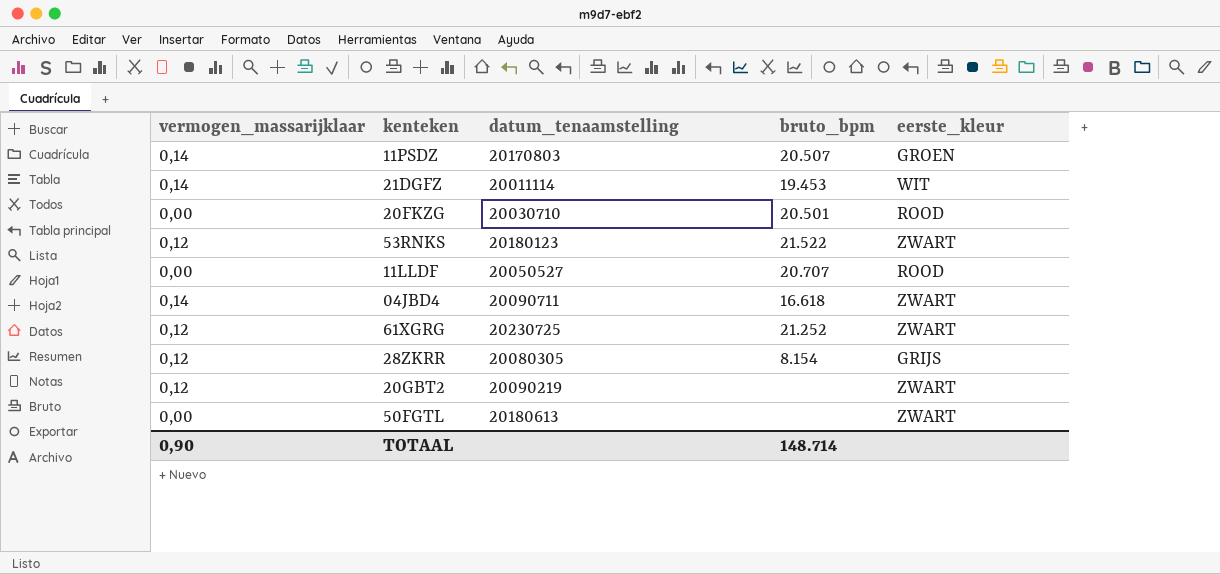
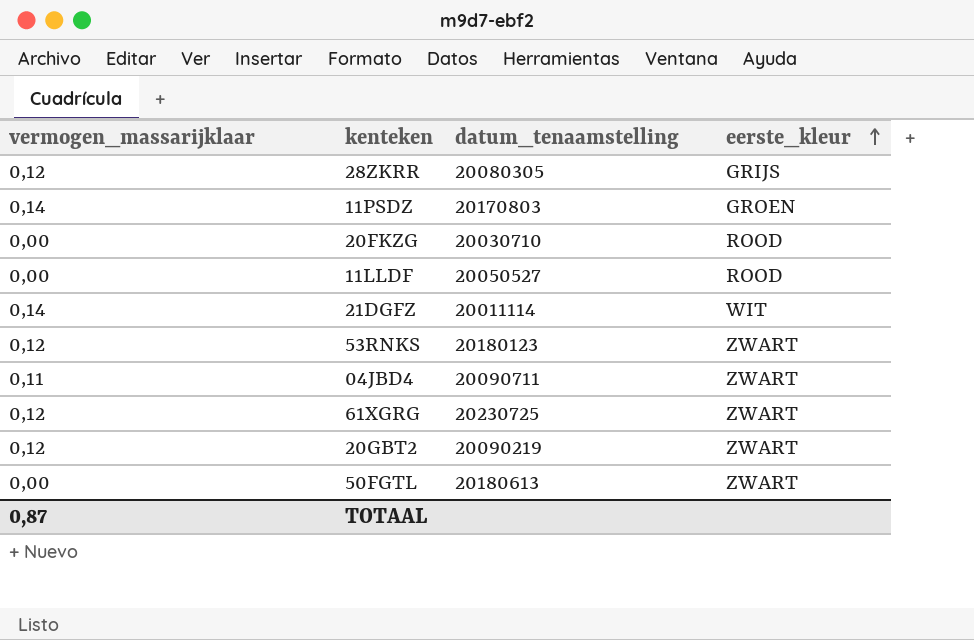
row order: none -> eerste_kleur ascending
column bruto_bpm | position: 4 -> none
04JBD4 | vermogen_massarijklaar: 0,14 -> 0,11
TOTAAL | vermogen_massarijklaar: 0,90 -> 0,87

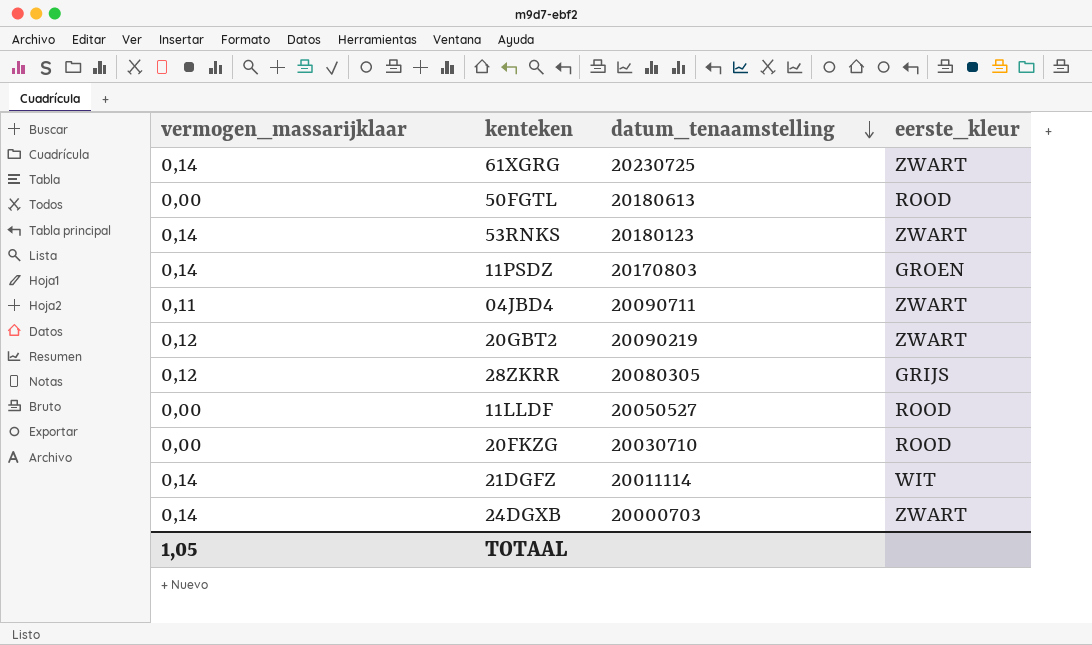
row order: eerste_kleur ascending -> datum_tenaamstelling descending
61XGRG | vermogen_massarijklaar: 0,12 -> 0,14
50FGTL | eerste_kleur: ZWART -> ROOD
53RNKS | vermogen_massarijklaar: 0,12 -> 0,14
row 24DGXB: none -> 0,14 | 20000703 | ZWART
TOTAAL | vermogen_massarijklaar: 0,87 -> 1,05

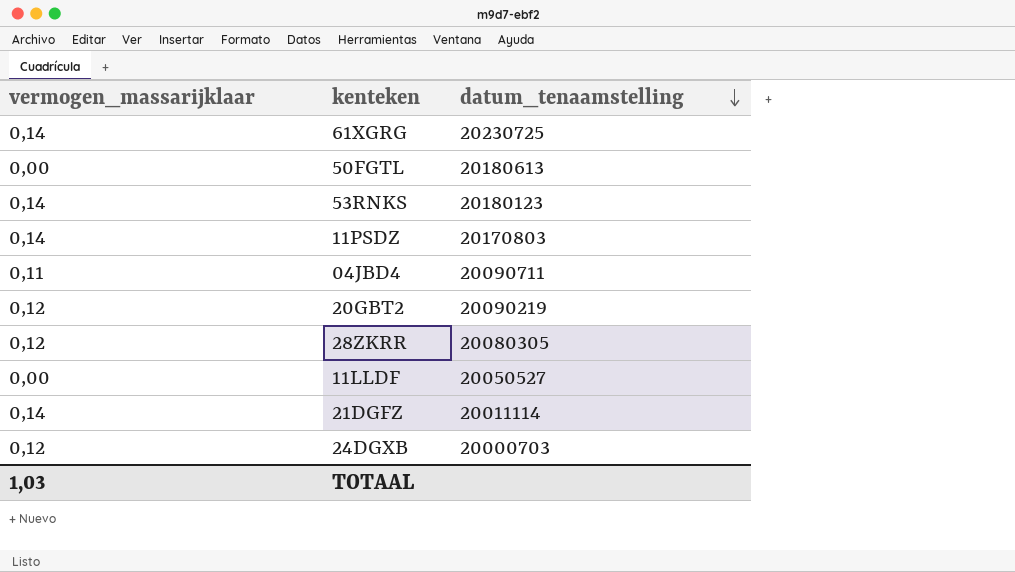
column eerste_kleur | position: 4 -> none
row 20FKZG: 0,00 | 20030710 | ROOD -> none
24DGXB | vermogen_massarijklaar: 0,14 -> 0,12
TOTAAL | vermogen_massarijklaar: 1,05 -> 1,03

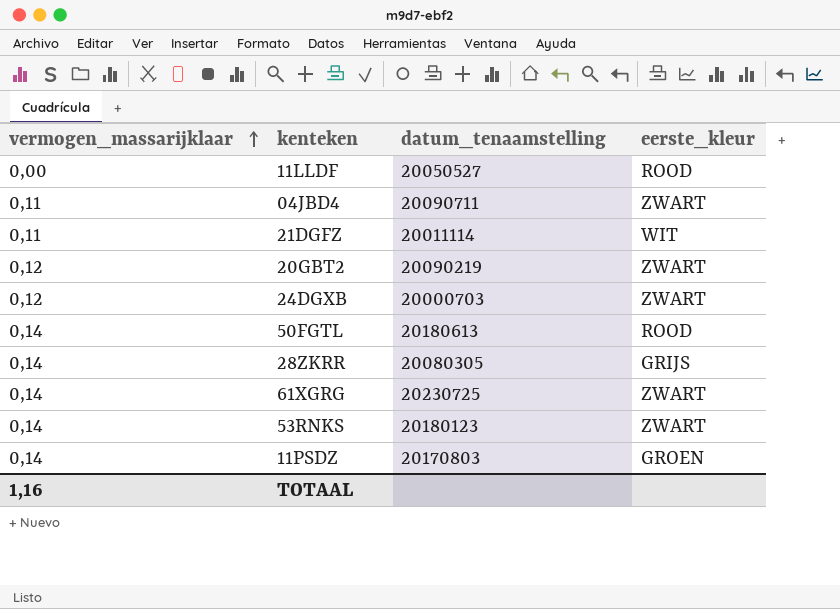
row order: datum_tenaamstelling descending -> vermogen_massarijklaar ascending
column eerste_kleur | position: none -> 4
21DGFZ | vermogen_massarijklaar: 0,14 -> 0,11
50FGTL | vermogen_massarijklaar: 0,00 -> 0,14
28ZKRR | vermogen_massarijklaar: 0,12 -> 0,14
TOTAAL | vermogen_massarijklaar: 1,03 -> 1,16

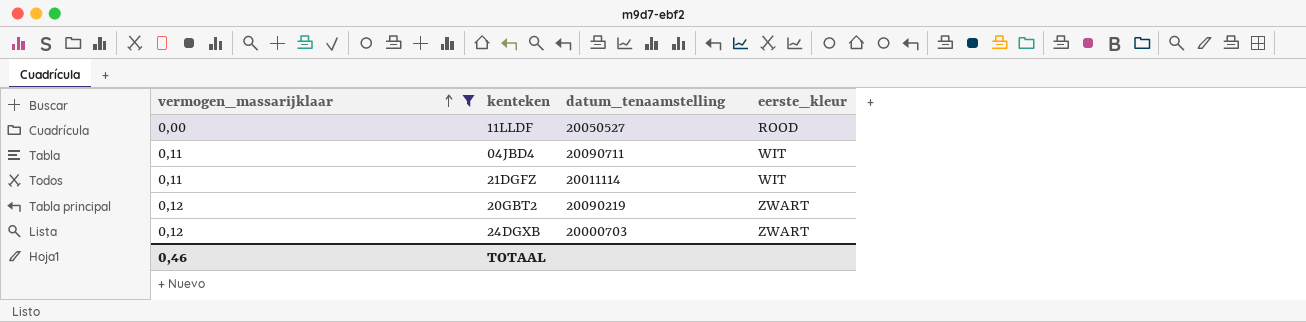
filter: none -> vermogen_massarijklaar != 0,14
04JBD4 | eerste_kleur: ZWART -> WIT
TOTAAL | vermogen_massarijklaar: 1,16 -> 0,46

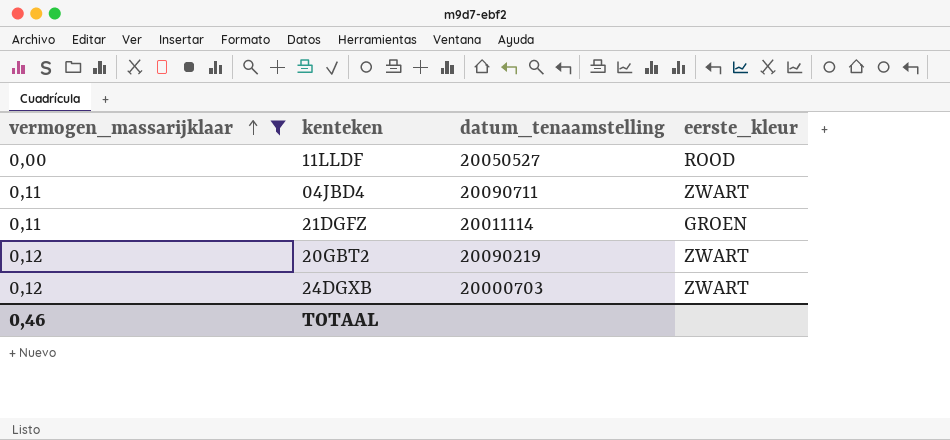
04JBD4 | eerste_kleur: WIT -> ZWART
21DGFZ | eerste_kleur: WIT -> GROEN

